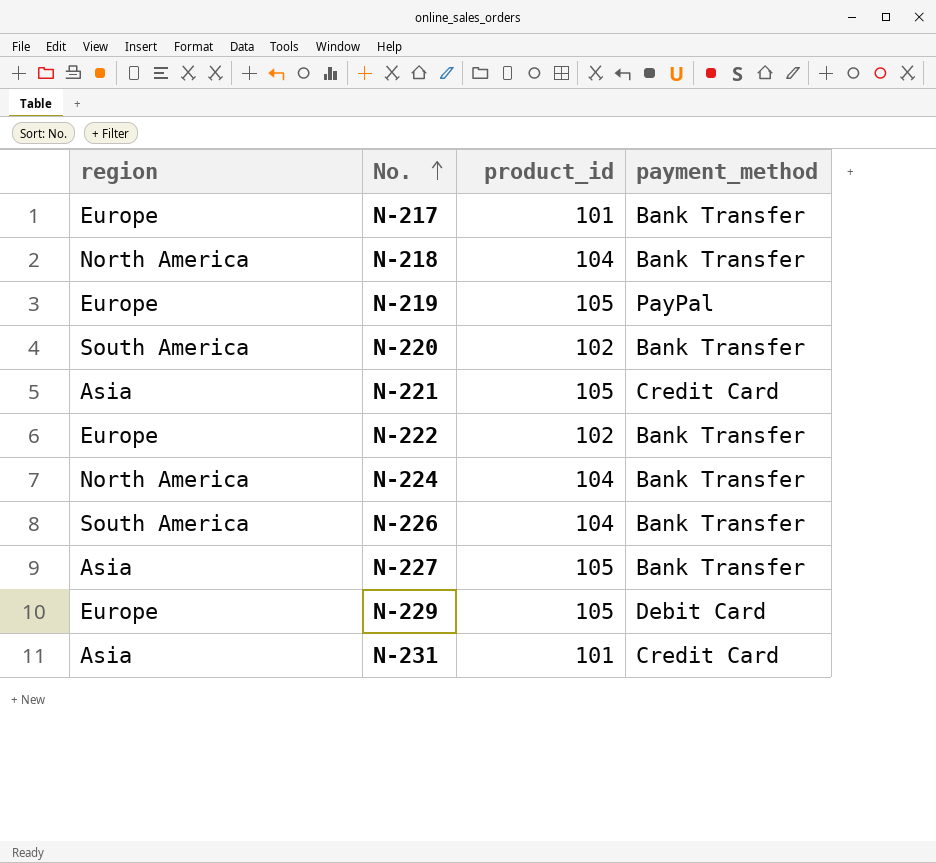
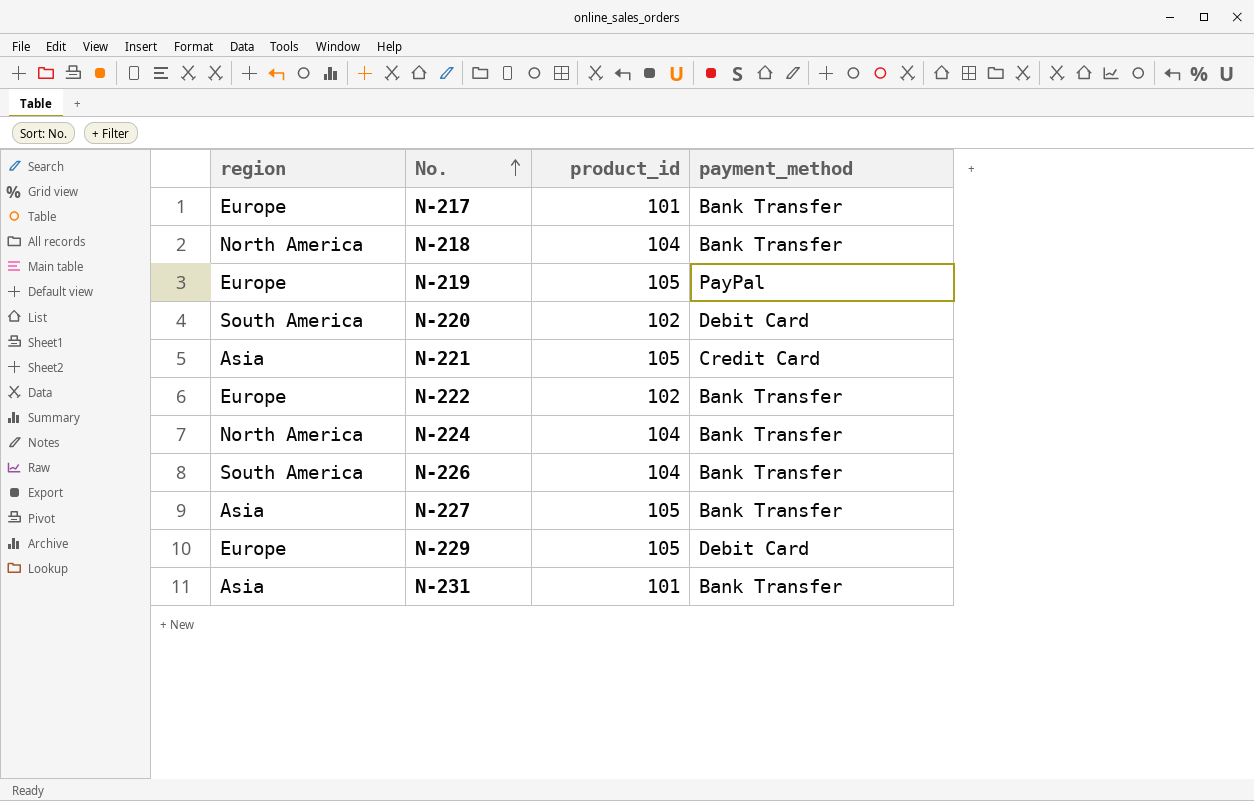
N-220 | payment_method: Bank Transfer -> Debit Card
N-231 | payment_method: Credit Card -> Bank Transfer

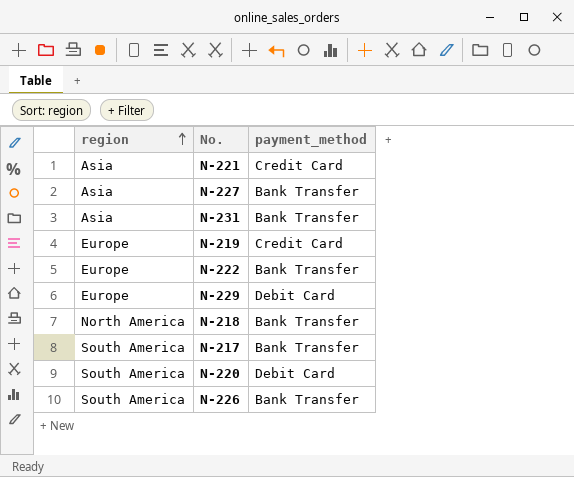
row order: No. ascending -> region ascending
column product_id | position: 3 -> none
row N-224: North America | 104 | Bank Transfer -> none
N-219 | payment_method: PayPal -> Credit Card
N-217 | region: Europe -> South America

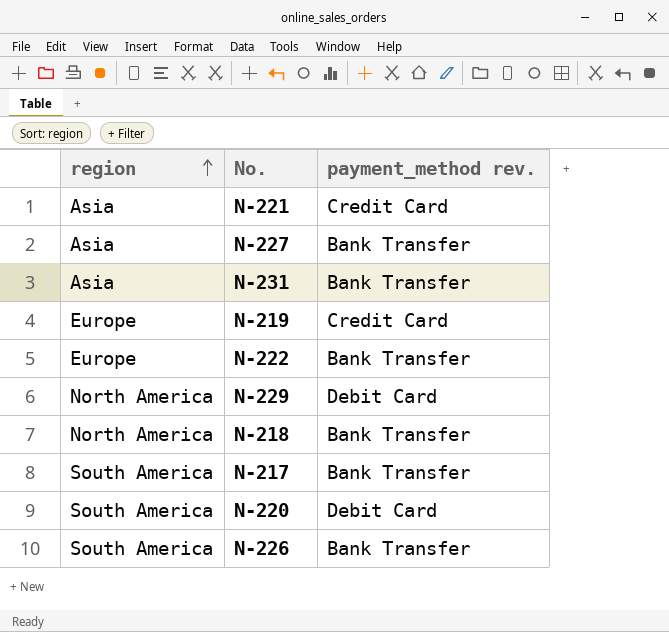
column name: payment_method -> payment_method rev.
N-229 | region: Europe -> North America

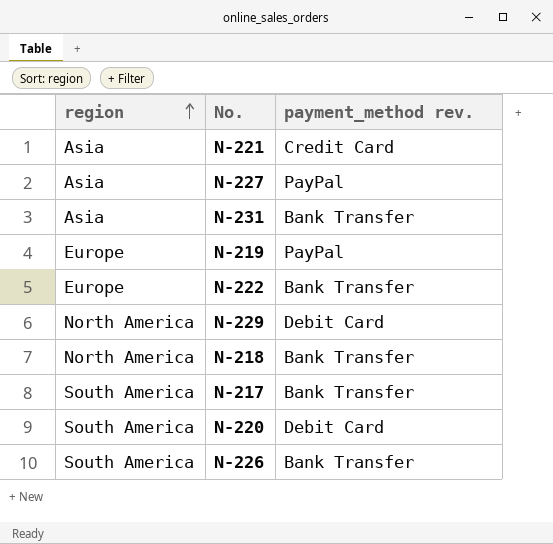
N-227 | payment_method rev.: Bank Transfer -> PayPal
N-219 | payment_method rev.: Credit Card -> PayPal

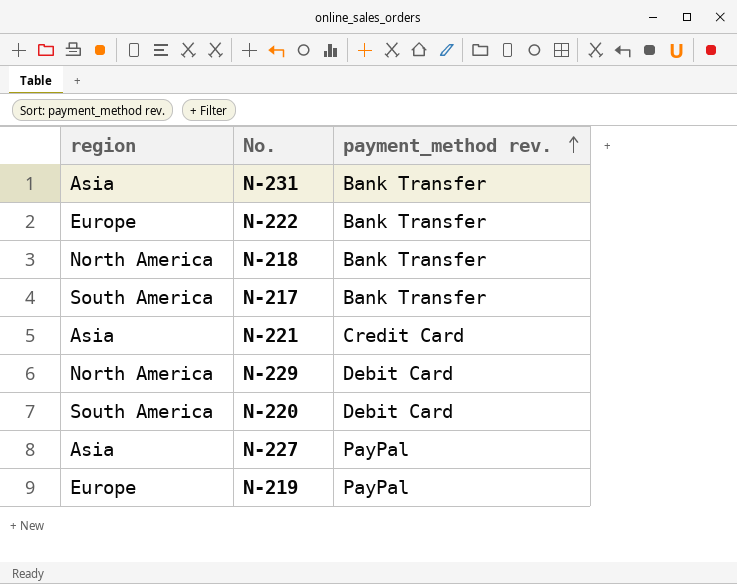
row order: region ascending -> payment_method rev. ascending
row N-226: South America | Bank Transfer -> none

